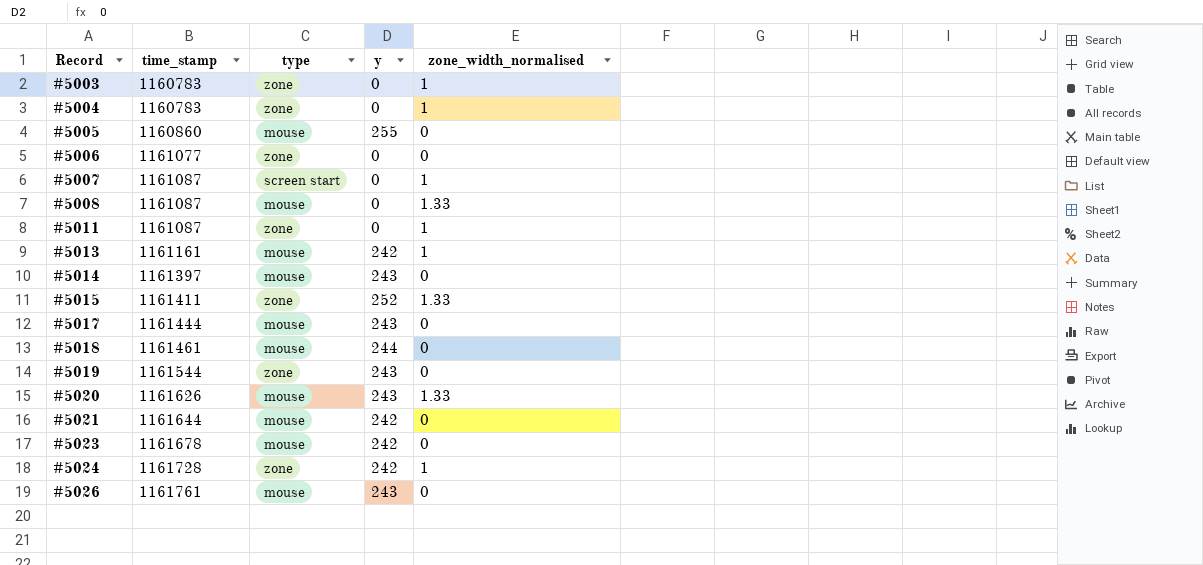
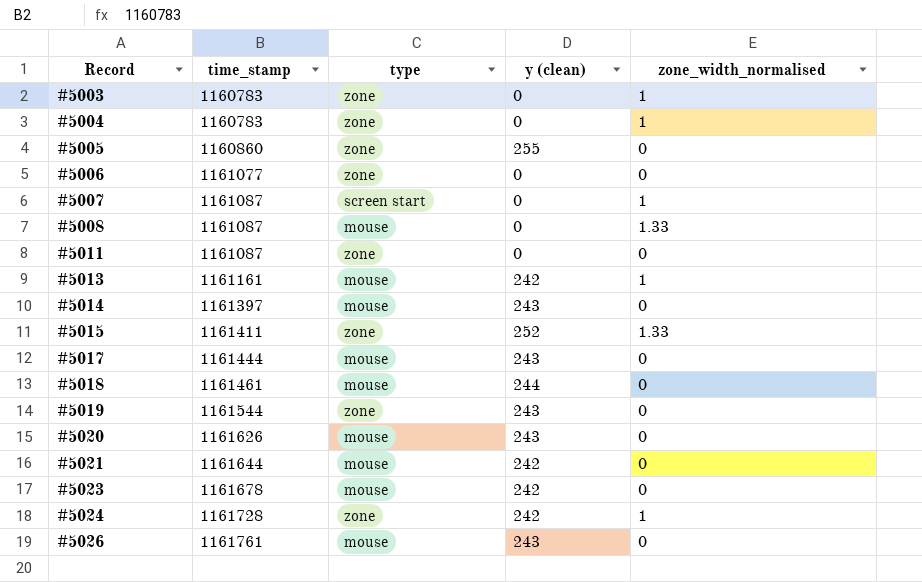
column name: y -> y (clean)
#5005 | type: mouse -> zone
#5011 | zone_width_normalised: 1 -> 0
#5020 | zone_width_normalised: 1.33 -> 0

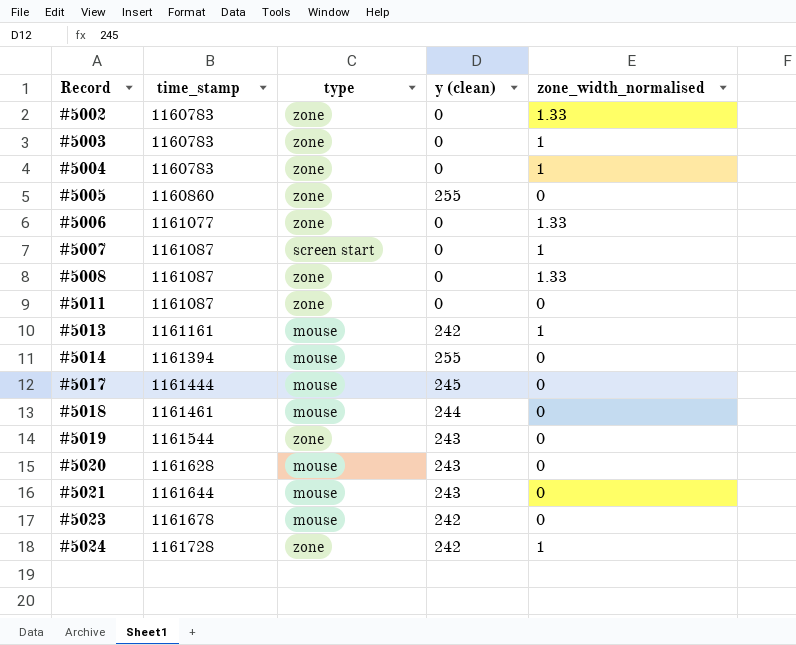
row #5015: 1161411 | zone | 252 | 1.33 -> none
row #5026: 1161761 | mouse | 243 | 0 -> none
row #5002: none -> 1160783 | zone | 0 | 1.33
#5006 | zone_width_normalised: 0 -> 1.33
#5008 | type: mouse -> zone
#5014 | time_stamp: 1161397 -> 1161394
#5014 | y (clean): 243 -> 255
#5017 | y (clean): 243 -> 245
#5020 | time_stamp: 1161626 -> 1161628
#5021 | y (clean): 242 -> 243

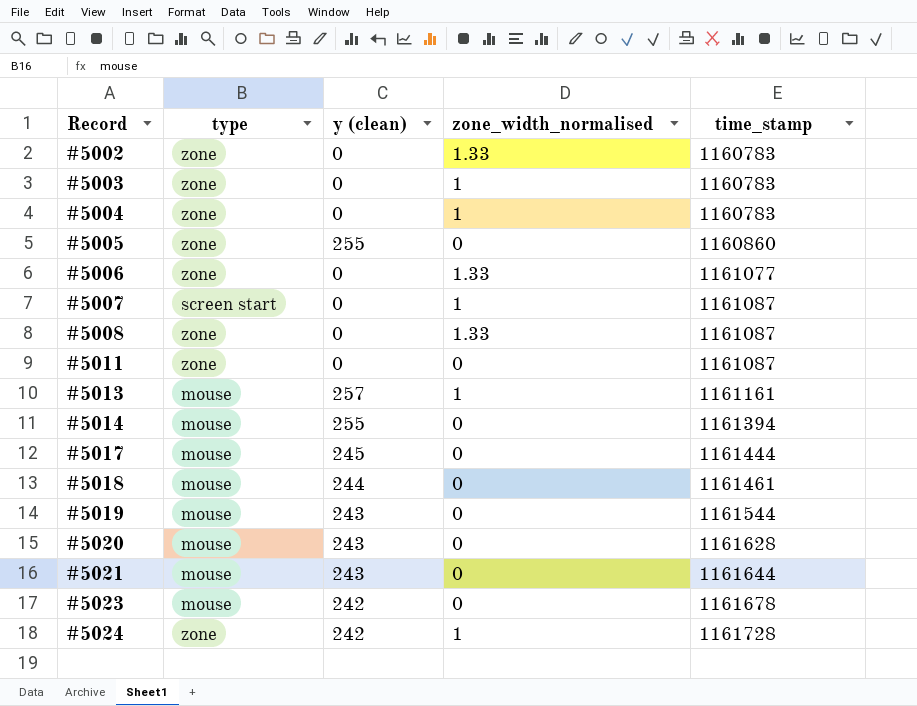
column time_stamp | position: 2 -> 5
#5013 | y (clean): 242 -> 257
#5019 | type: zone -> mouse

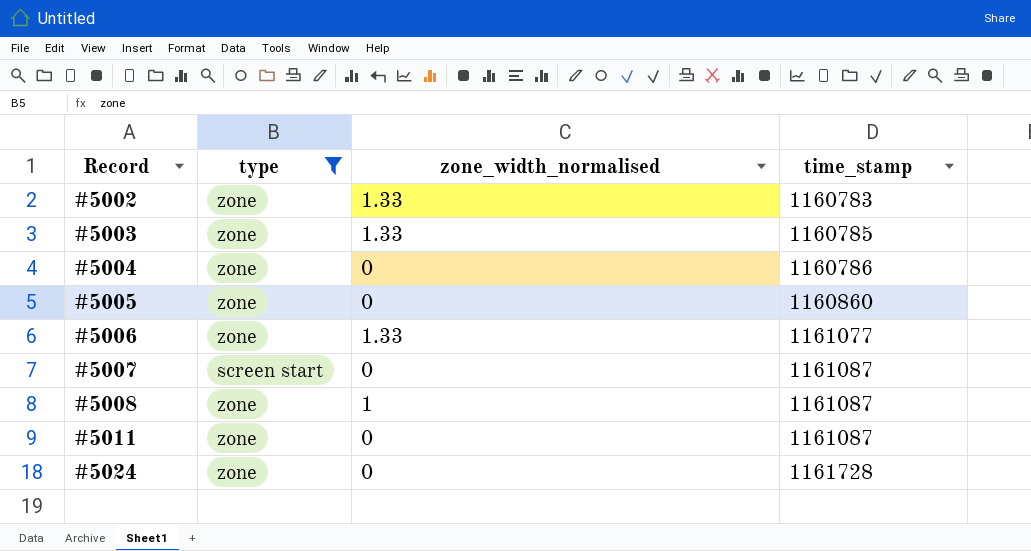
filter: none -> type != mouse
column y (clean) | position: 3 -> none
#5003 | zone_width_normalised: 1 -> 1.33
#5003 | time_stamp: 1160783 -> 1160785
#5004 | zone_width_normalised: 1 -> 0
#5004 | time_stamp: 1160783 -> 1160786
#5007 | zone_width_normalised: 1 -> 0
#5008 | zone_width_normalised: 1.33 -> 1
#5024 | zone_width_normalised: 1 -> 0

